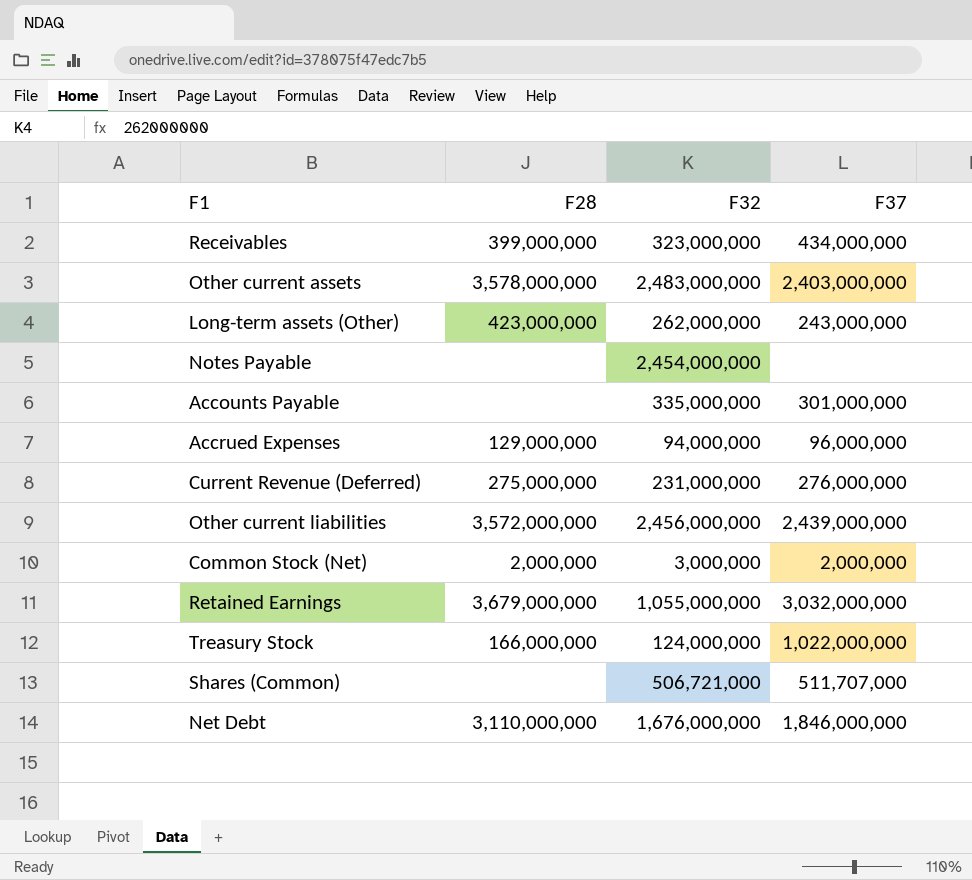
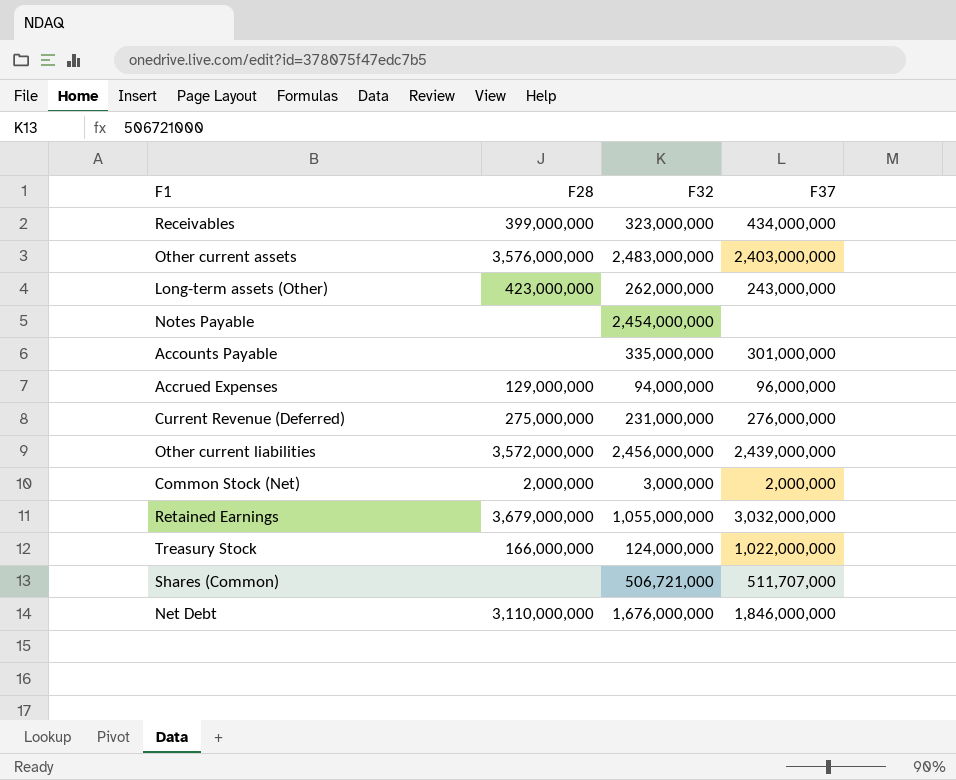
Other current assets | F28: 3,578,000,000 -> 3,576,000,000

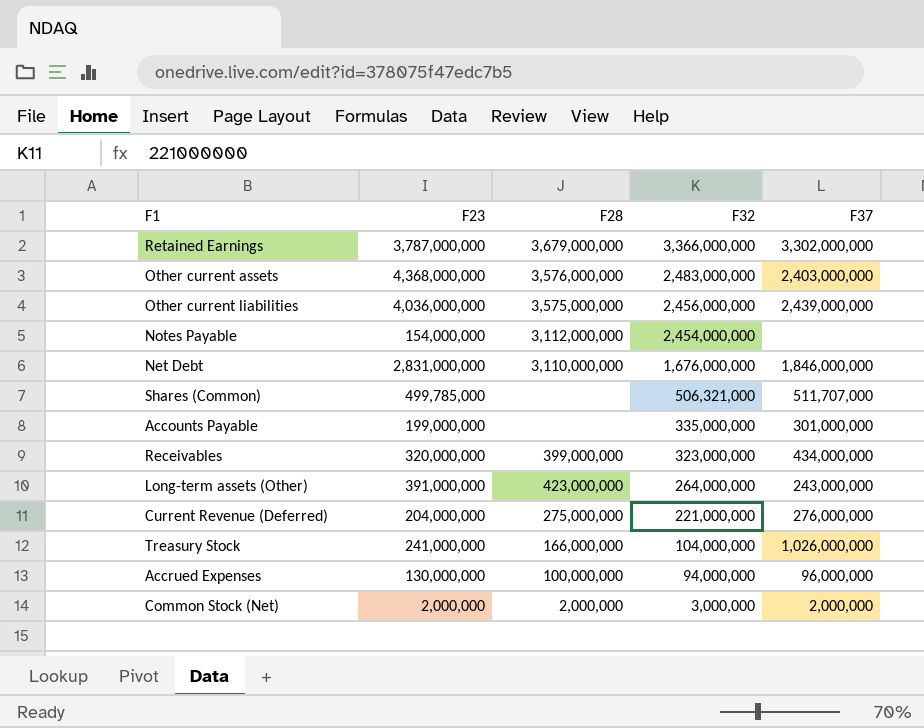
row order: none -> F32 descending
column F23 | position: none -> 2
Retained Earnings | F32: 1,055,000,000 -> 3,366,000,000
Retained Earnings | F37: 3,032,000,000 -> 3,302,000,000
Other current liabilities | F28: 3,572,000,000 -> 3,575,000,000
Notes Payable | F28: none -> 3,112,000,000
Shares (Common) | F32: 506,721,000 -> 506,321,000
Long-term assets (Other) | F32: 262,000,000 -> 264,000,000
Current Revenue (Deferred) | F32: 231,000,000 -> 221,000,000
Treasury Stock | F32: 124,000,000 -> 104,000,000
Treasury Stock | F37: 1,022,000,000 -> 1,026,000,000
Accrued Expenses | F28: 129,000,000 -> 100,000,000

